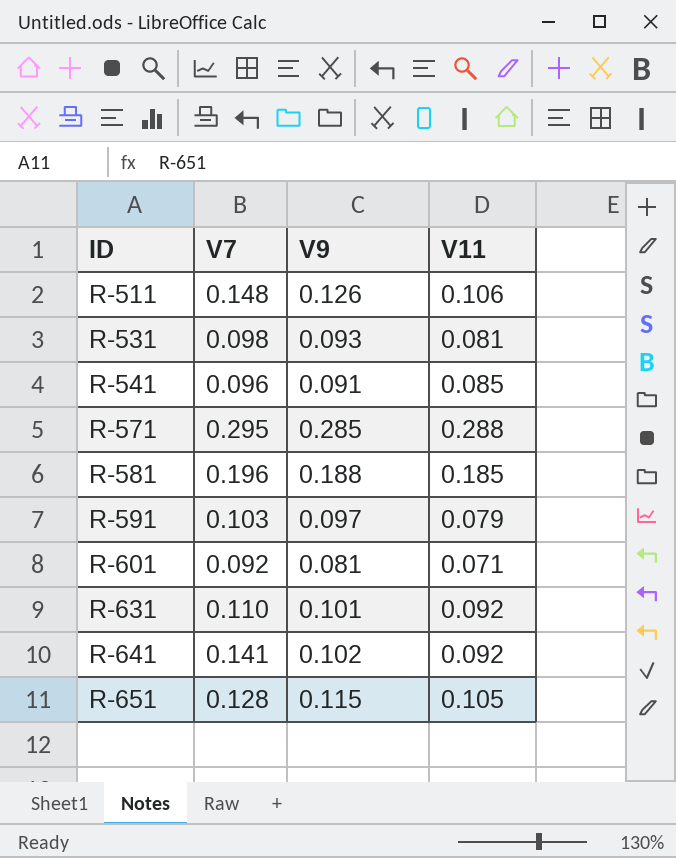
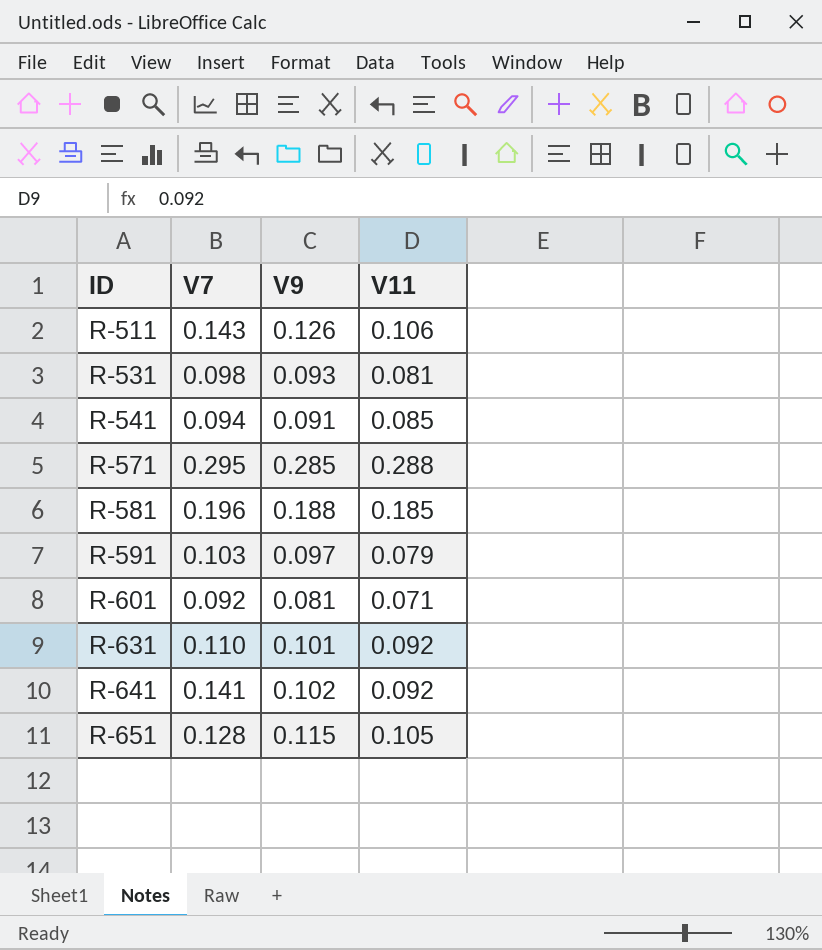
R-511 | V7: 0.148 -> 0.143
R-541 | V7: 0.096 -> 0.094

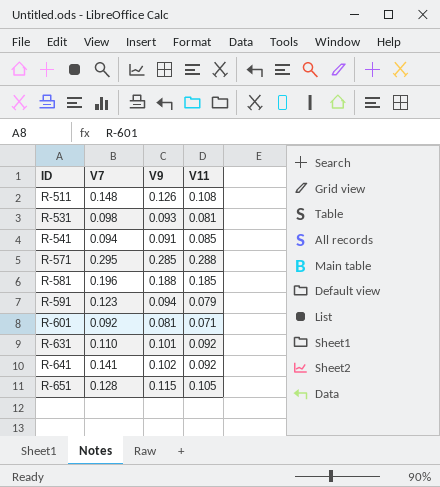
R-511 | V7: 0.143 -> 0.148
R-511 | V11: 0.106 -> 0.108
R-591 | V7: 0.103 -> 0.123
R-591 | V9: 0.097 -> 0.094

